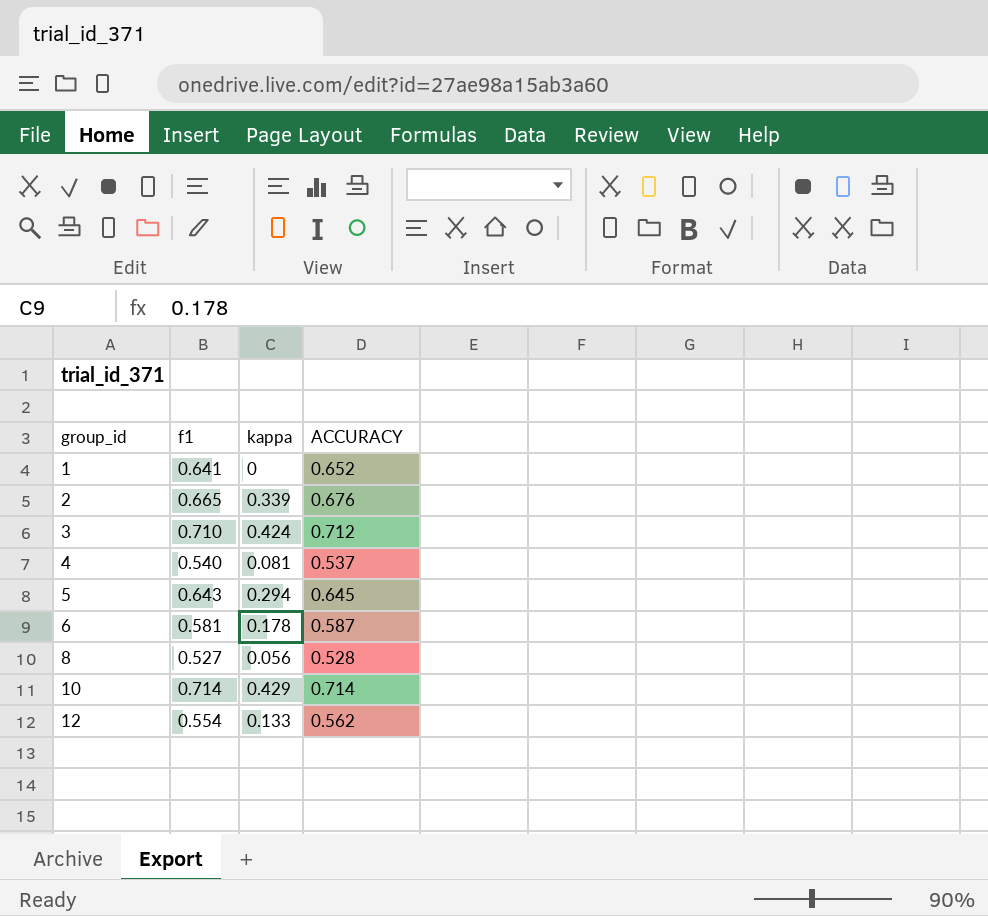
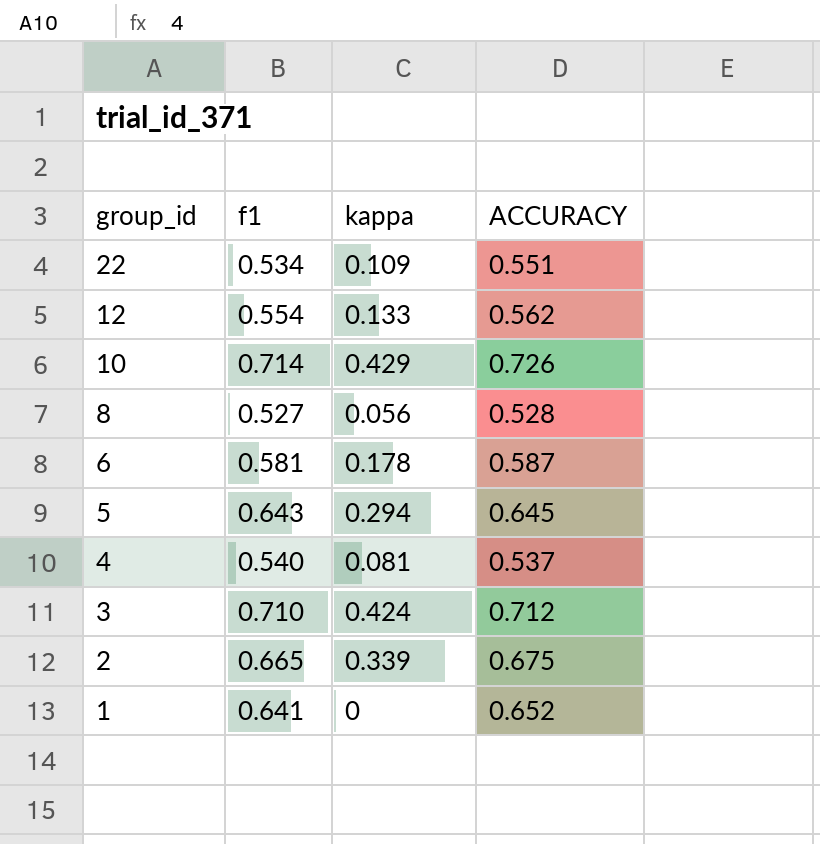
row order: group_id ascending -> group_id descending
row 22: none -> 0.534 | 0.109 | 0.551
10 | ACCURACY: 0.714 -> 0.726
2 | ACCURACY: 0.676 -> 0.675

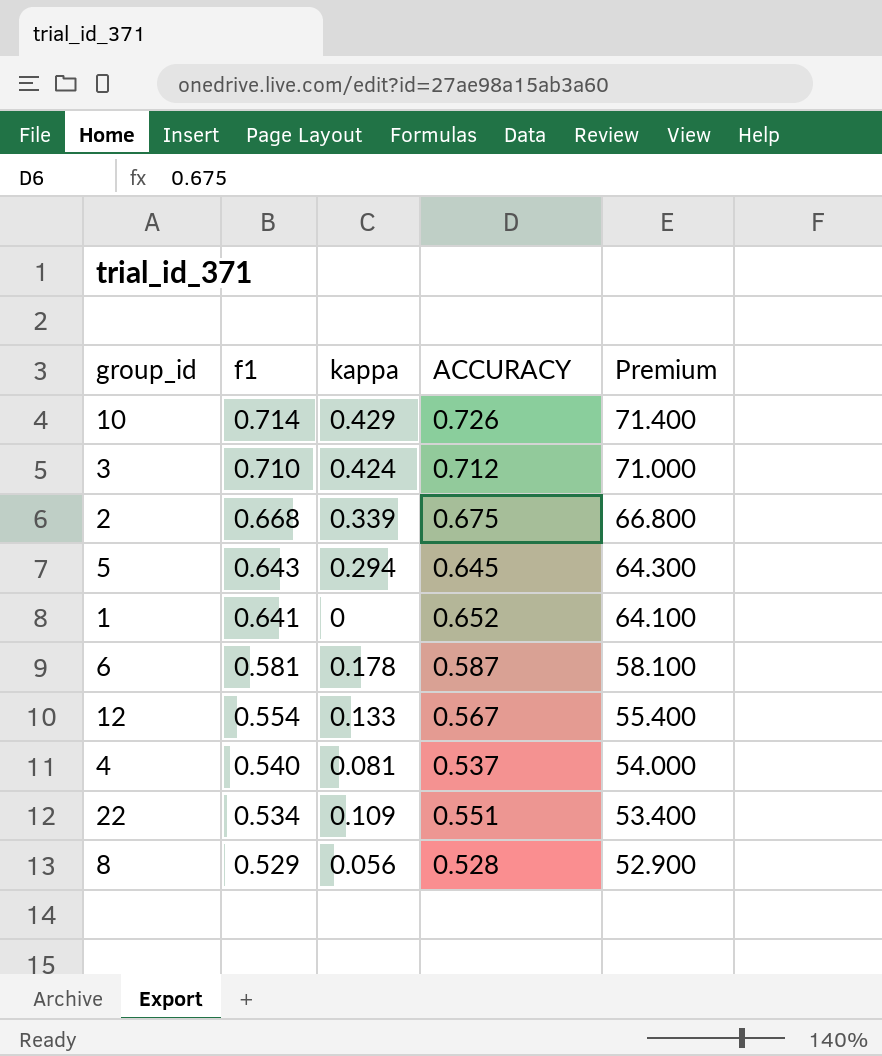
row order: group_id descending -> f1 descending
column Premium | formula: none -> [f1] * 100
2 | f1: 0.665 -> 0.668
12 | ACCURACY: 0.562 -> 0.567
8 | f1: 0.527 -> 0.529

